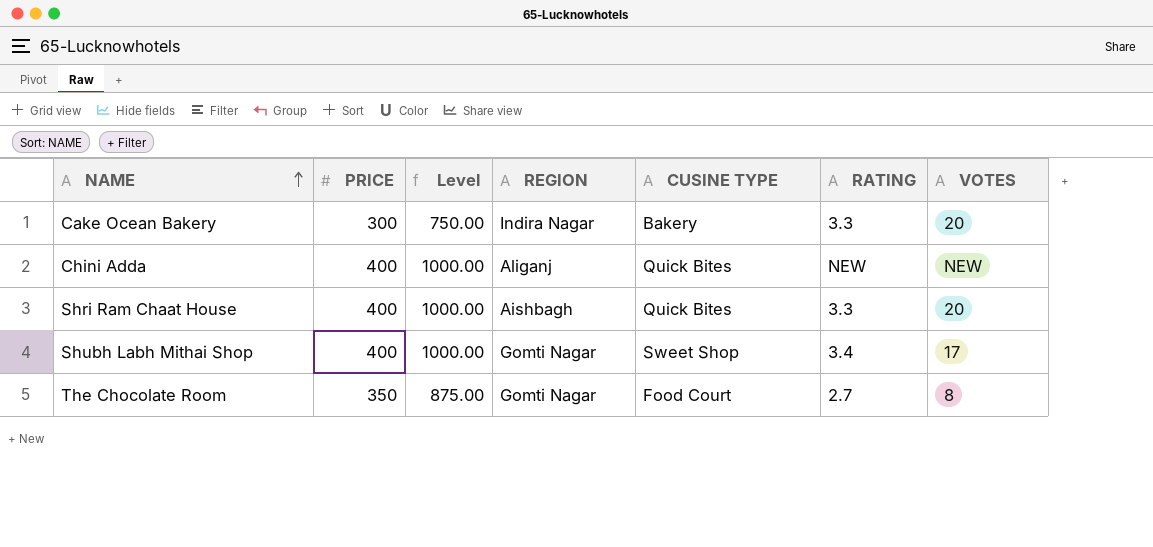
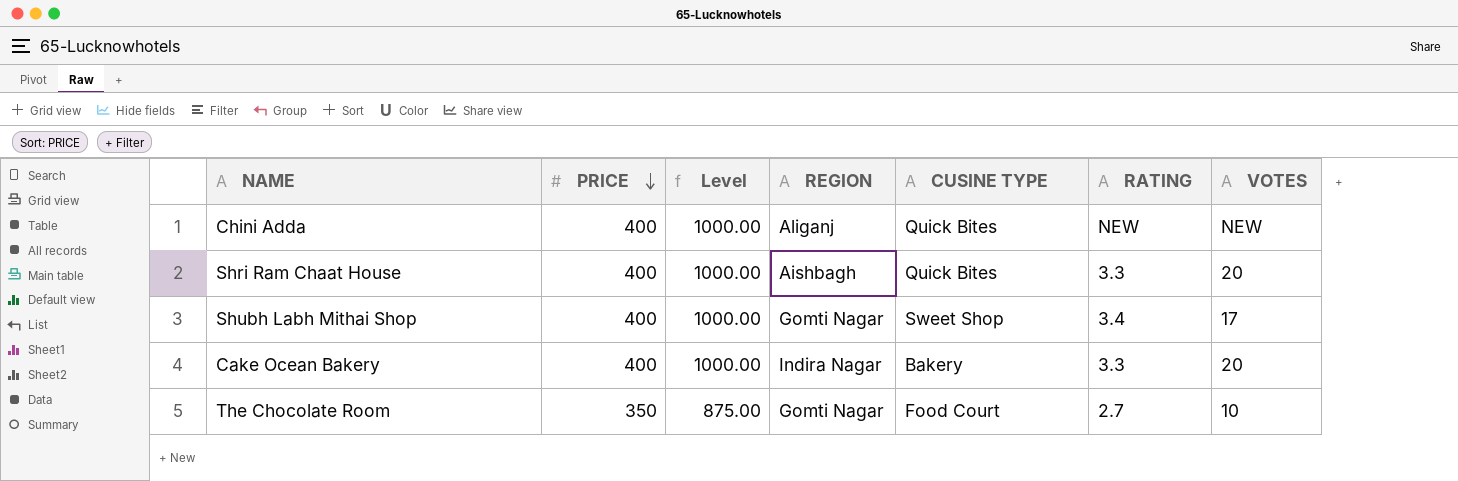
row order: NAME ascending -> PRICE descending
Cake Ocean Bakery | PRICE: 300 -> 400
Cake Ocean Bakery | Level: 750.00 -> 1000.00
The Chocolate Room | VOTES: 8 -> 10

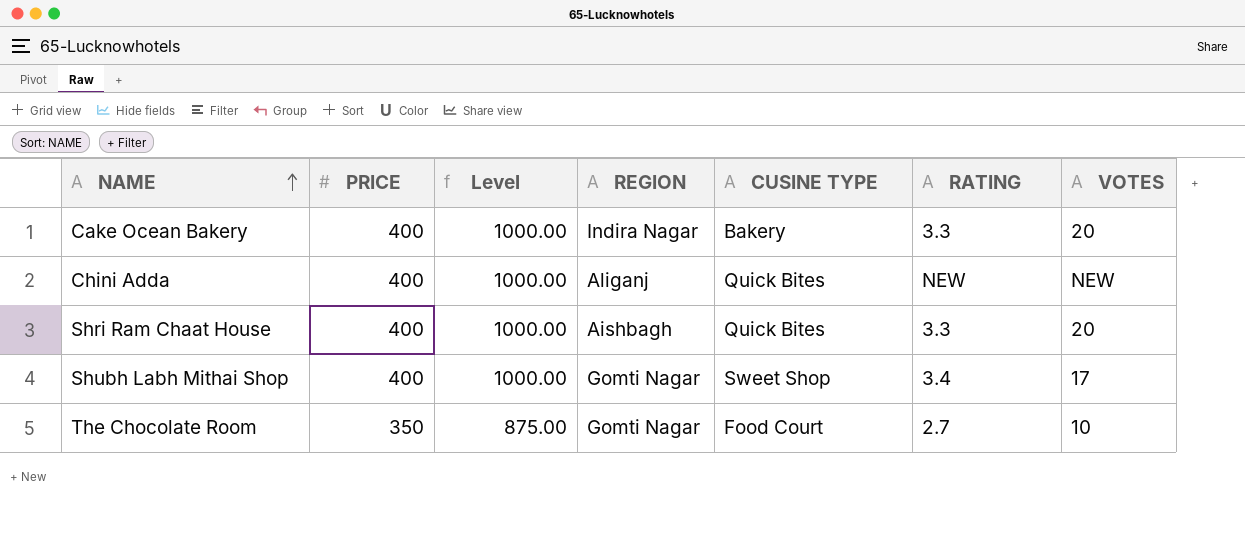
row order: PRICE descending -> NAME ascending

